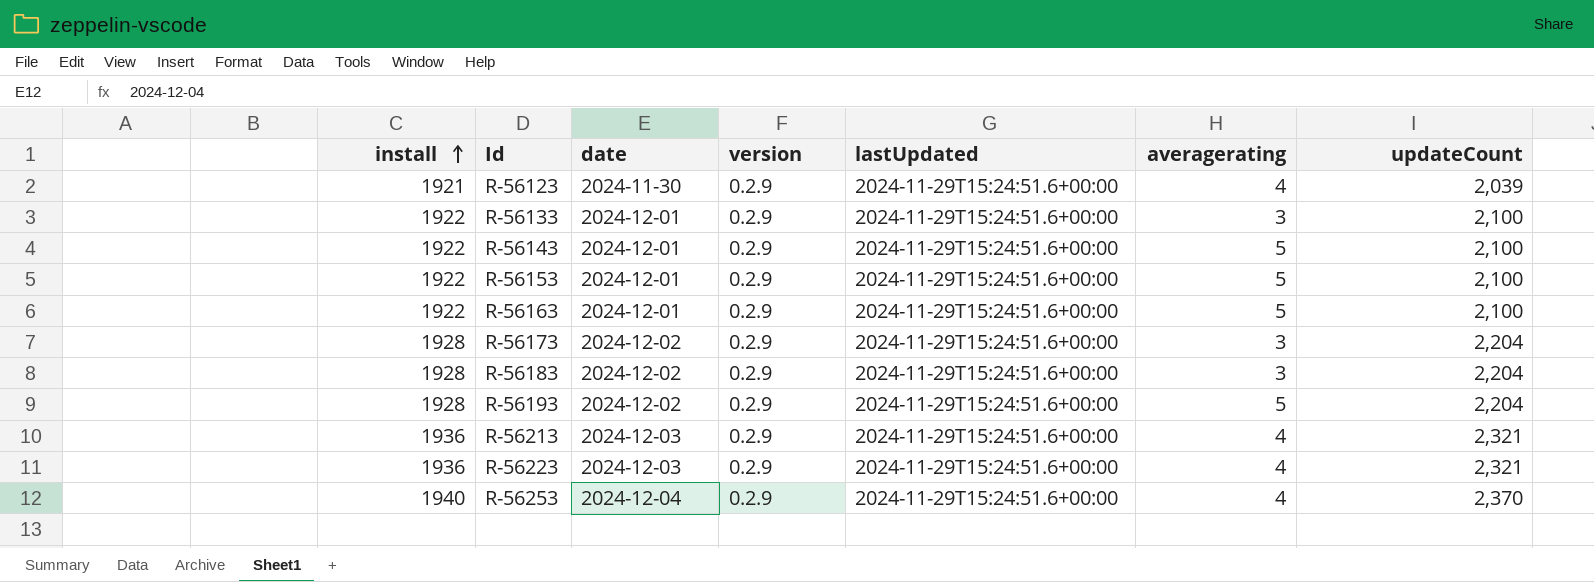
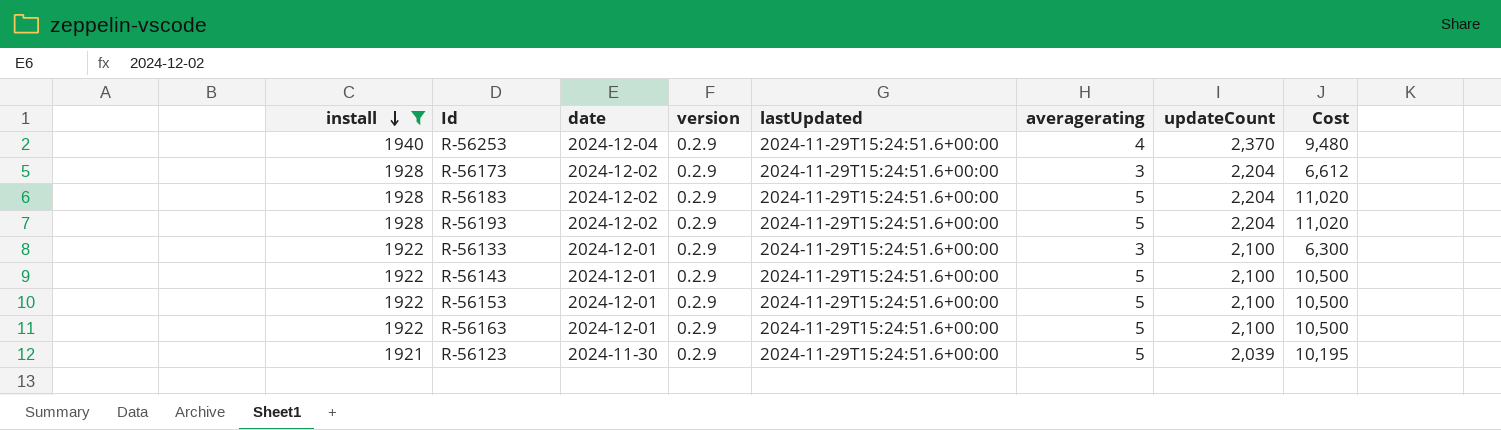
filter: none -> install != 1936
row order: install ascending -> install descending
column Cost | formula: none -> [averagerating] * [updateCount]
R-56183 | averagerating: 3 -> 5
R-56123 | averagerating: 4 -> 5

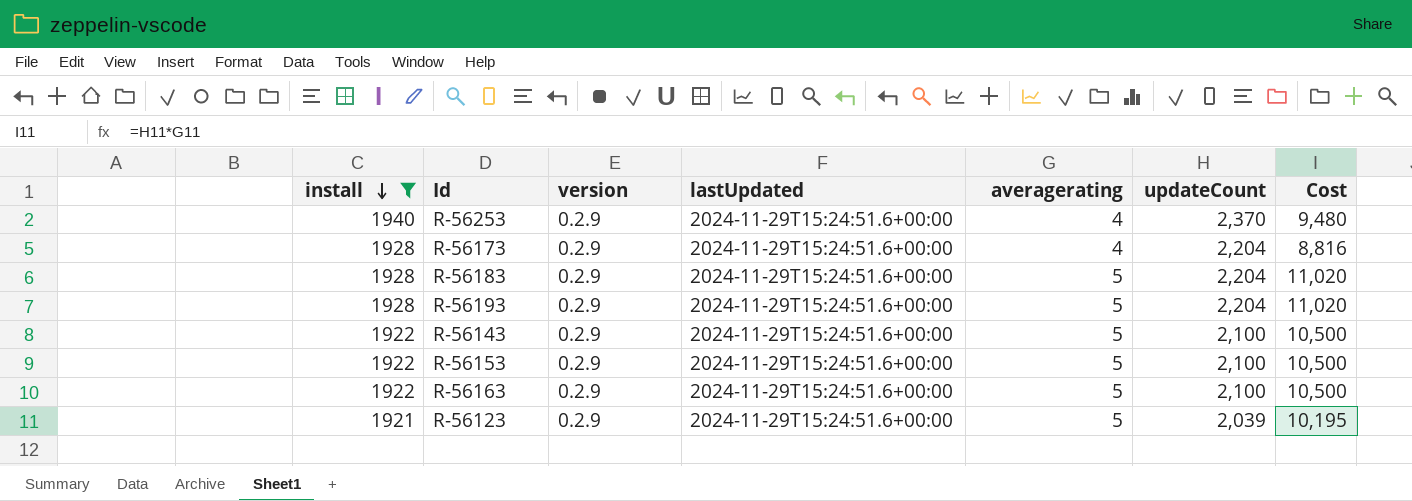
column date | position: 3 -> none
row R-56133: 1922 | 2024-12-01 | 0.2.9 | 2024-11-29T15:24:51.6+00:00 | 3 | 2,100 | 6,300 -> none
R-56173 | averagerating: 3 -> 4
R-56173 | Cost: 6,612 -> 8,816

